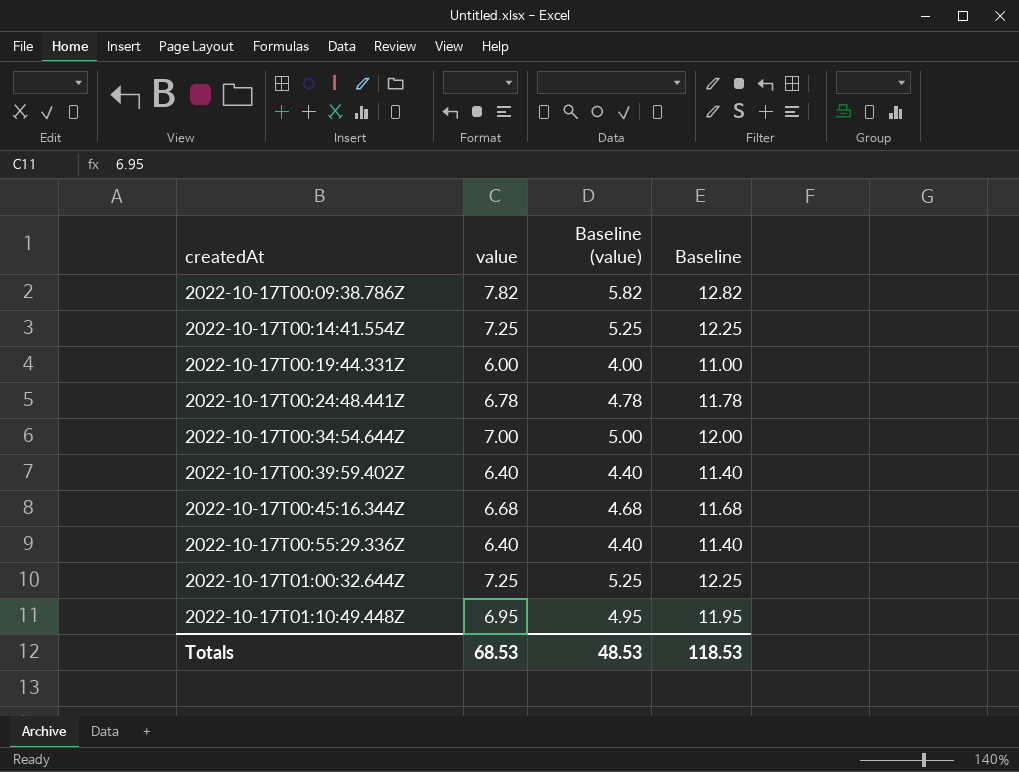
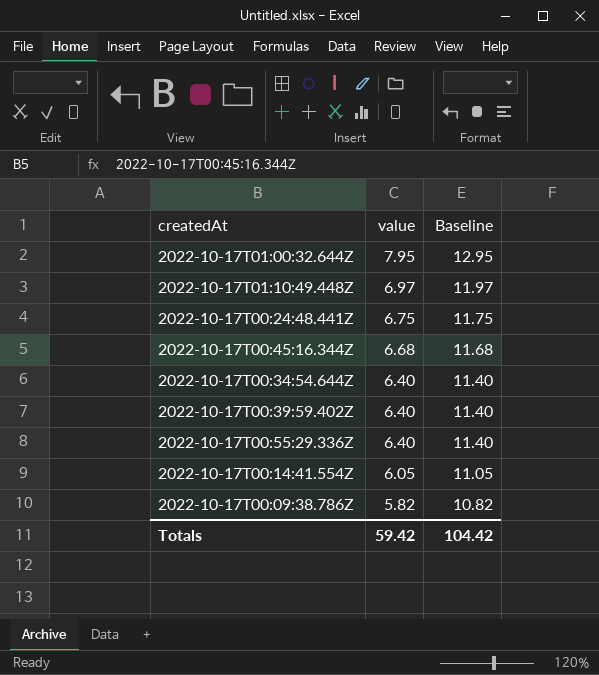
row order: createdAt ascending -> value descending
column Baseline (value) | formula: [value] - 2 -> none
row 2022-10-17T00:19:44.331Z: 6.00 | 4.00 | 11.00 -> none
2022-10-17T01:00:32.644Z | value: 7.25 -> 7.95
2022-10-17T01:00:32.644Z | Baseline: 12.25 -> 12.95
2022-10-17T01:10:49.448Z | value: 6.95 -> 6.97
2022-10-17T01:10:49.448Z | Baseline: 11.95 -> 11.97
2022-10-17T00:24:48.441Z | value: 6.78 -> 6.75
2022-10-17T00:24:48.441Z | Baseline: 11.78 -> 11.75
2022-10-17T00:34:54.644Z | value: 7.00 -> 6.40
2022-10-17T00:34:54.644Z | Baseline: 12.00 -> 11.40
2022-10-17T00:14:41.554Z | value: 7.25 -> 6.05
2022-10-17T00:14:41.554Z | Baseline: 12.25 -> 11.05
2022-10-17T00:09:38.786Z | value: 7.82 -> 5.82
2022-10-17T00:09:38.786Z | Baseline: 12.82 -> 10.82
Totals | value: 68.53 -> 59.42
Totals | Baseline: 118.53 -> 104.42

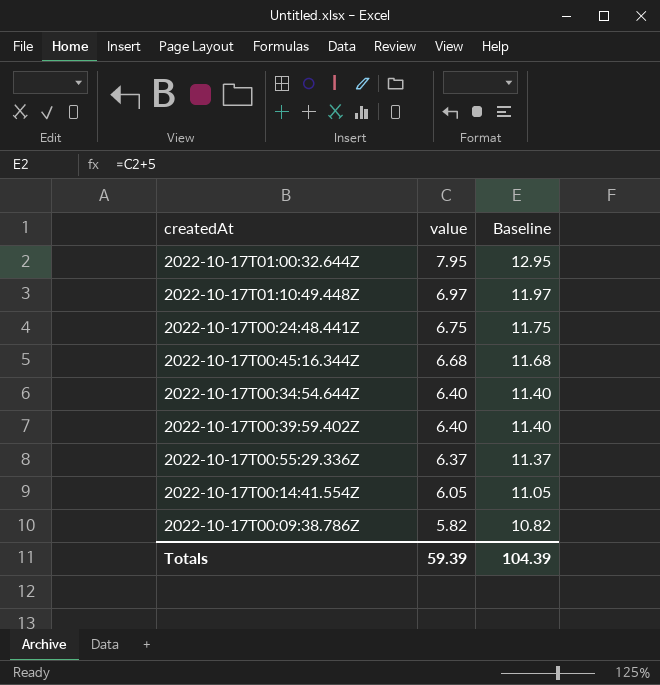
2022-10-17T00:55:29.336Z | value: 6.40 -> 6.37
2022-10-17T00:55:29.336Z | Baseline: 11.40 -> 11.37
Totals | value: 59.42 -> 59.39
Totals | Baseline: 104.42 -> 104.39

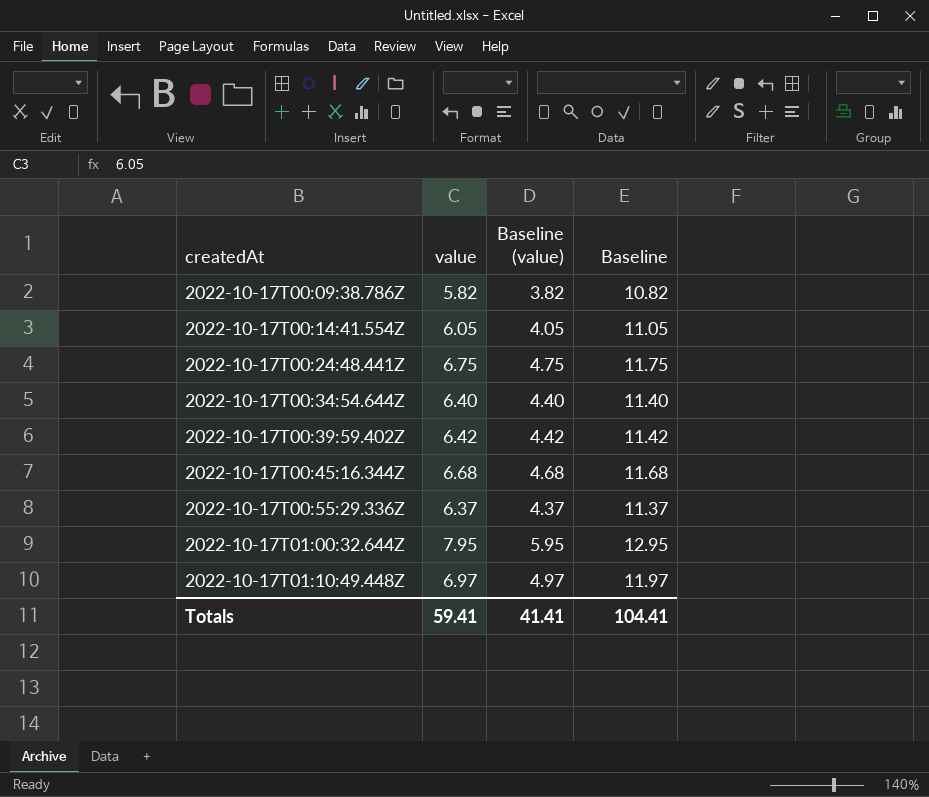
row order: value descending -> createdAt ascending
column Baseline (value) | formula: none -> [value] - 2
2022-10-17T00:39:59.402Z | value: 6.40 -> 6.42
2022-10-17T00:39:59.402Z | Baseline: 11.40 -> 11.42
Totals | value: 59.39 -> 59.41
Totals | Baseline: 104.39 -> 104.41

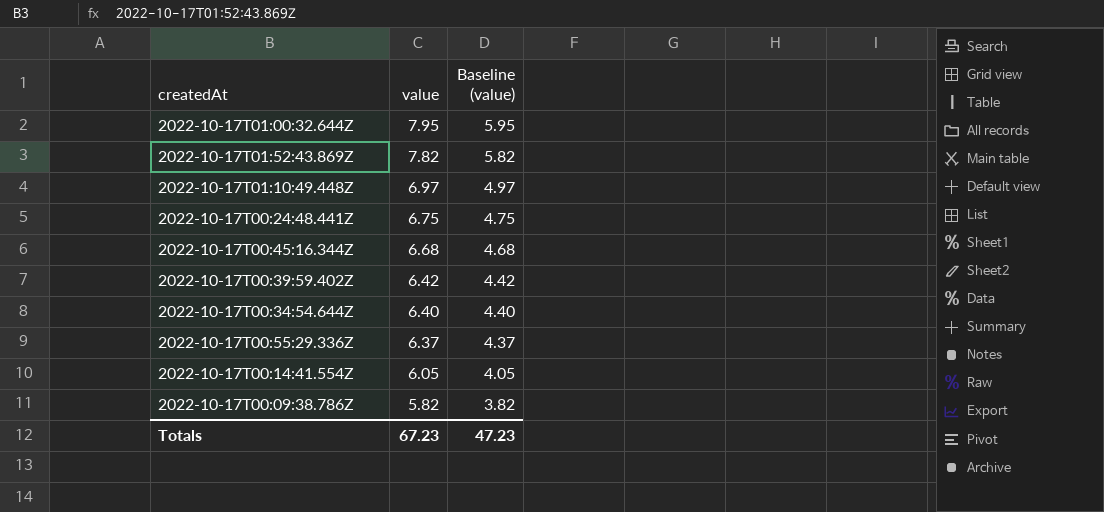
row order: createdAt ascending -> value descending
column Baseline | formula: [value] + 5 -> none
row 2022-10-17T01:52:43.869Z: none -> 7.82 | 5.82
Totals | value: 59.41 -> 67.23
Totals | Baseline (value): 41.41 -> 47.23

